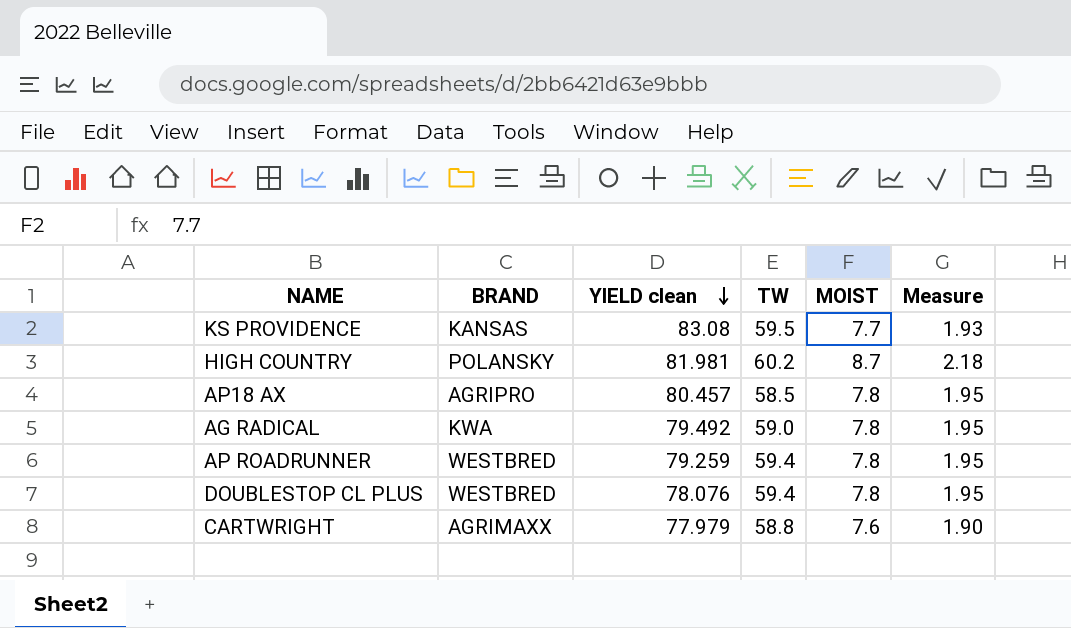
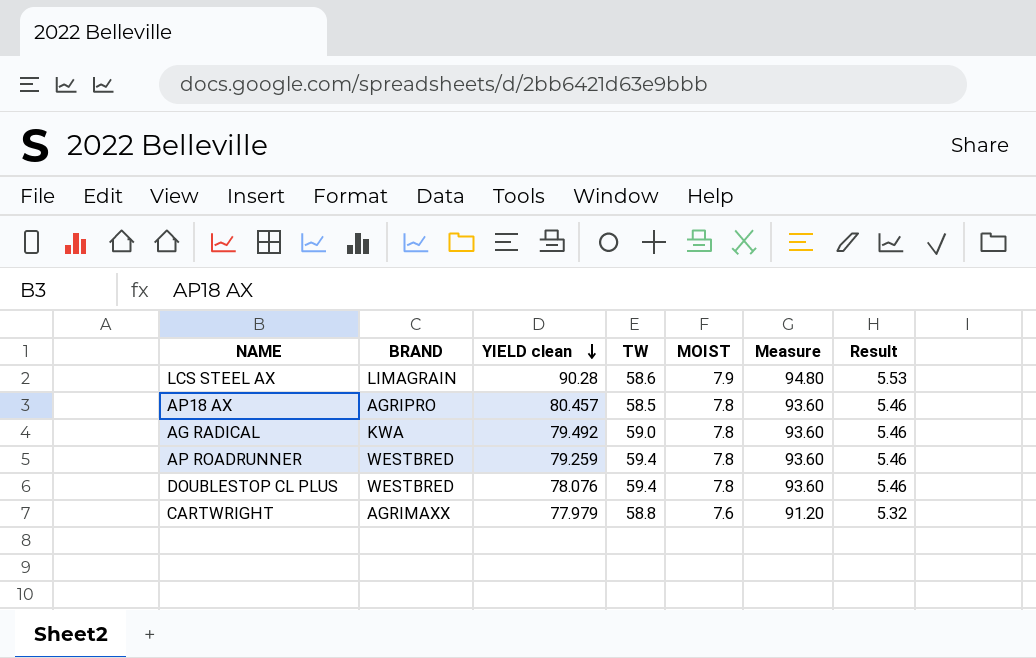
column Measure | formula: [MOIST] * 0.25 -> [MOIST] * 12
column Result | formula: none -> [MOIST] * 0.7
row KS PROVIDENCE: KANSAS | 83.08 | 59.5 | 7.7 | 1.93 -> none
row HIGH COUNTRY: POLANSKY | 81.981 | 60.2 | 8.7 | 2.18 -> none
row LCS STEEL AX: none -> LIMAGRAIN | 90.28 | 58.6 | 7.9 | 94.80 | 5.53

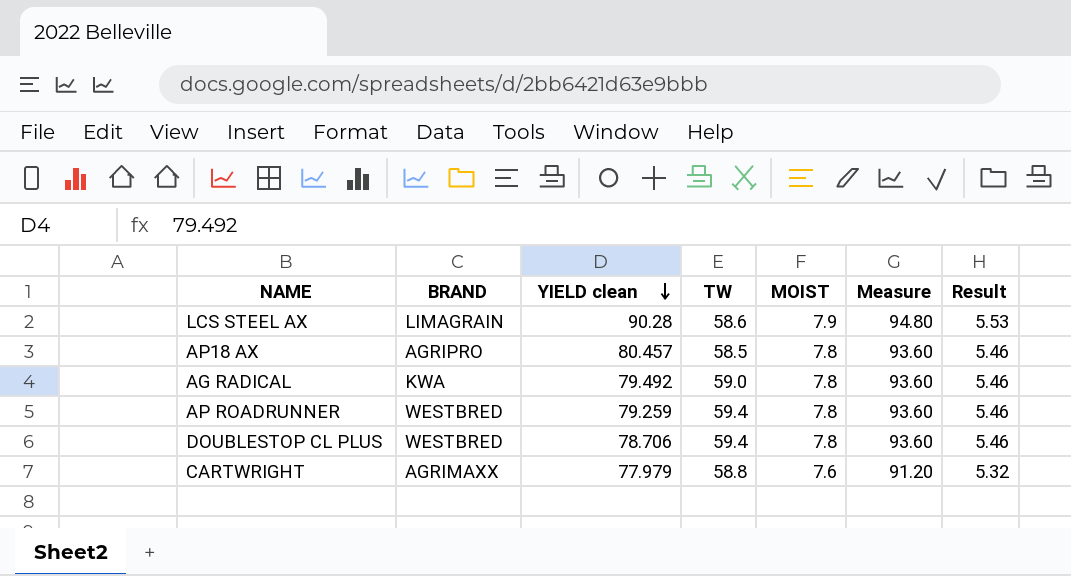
DOUBLESTOP CL PLUS | YIELD clean: 78.076 -> 78.706

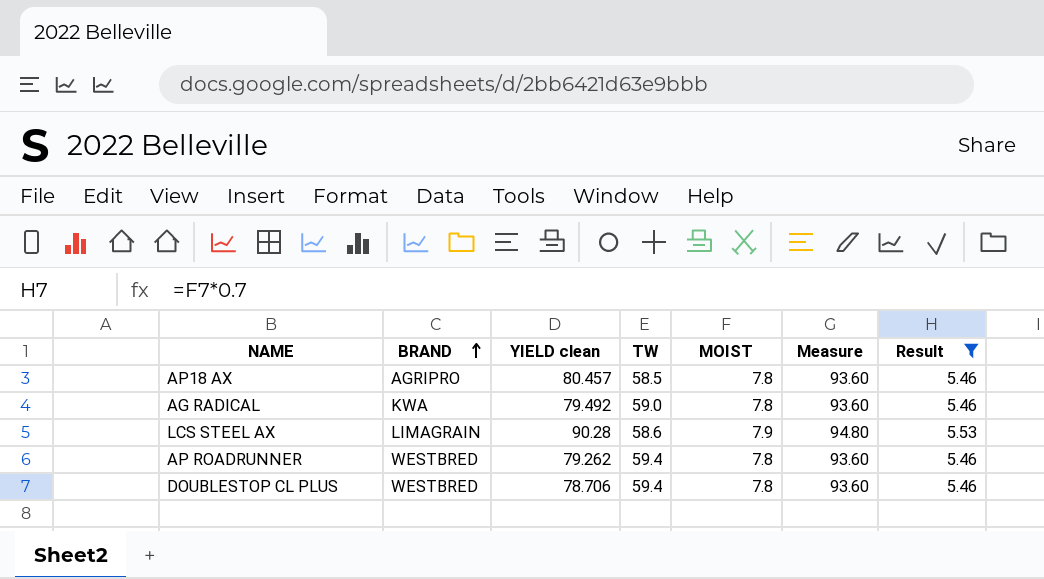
filter: none -> Result != 5.32
row order: YIELD clean descending -> BRAND ascending
AP ROADRUNNER | YIELD clean: 79.259 -> 79.262

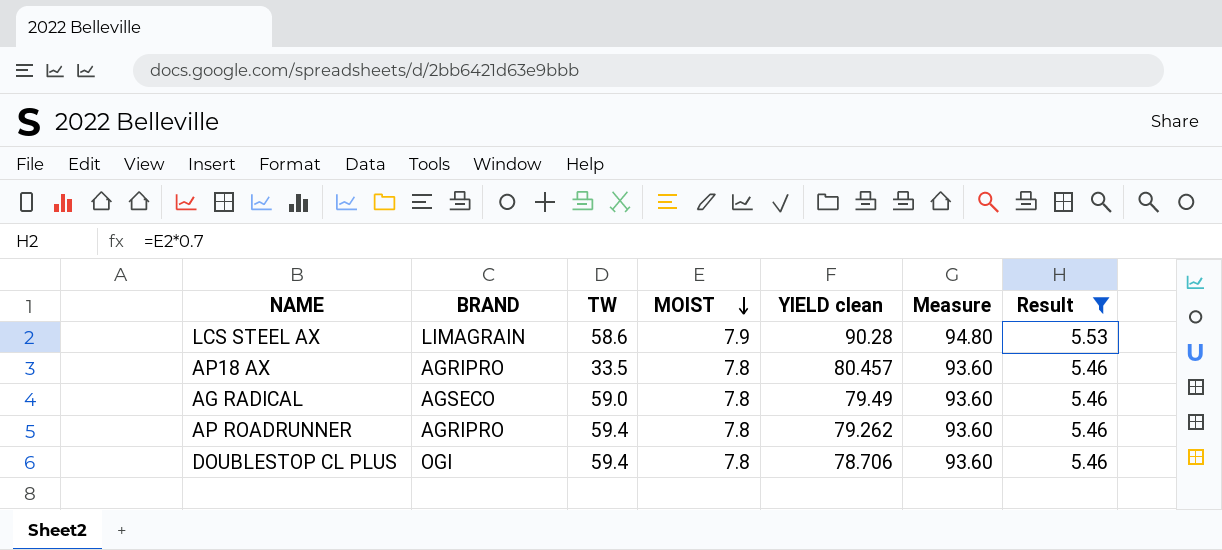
row order: BRAND ascending -> MOIST descending
column YIELD clean | position: 3 -> 5
AP18 AX | TW: 58.5 -> 33.5
AG RADICAL | BRAND: KWA -> AGSECO
AG RADICAL | YIELD clean: 79.492 -> 79.49
AP ROADRUNNER | BRAND: WESTBRED -> AGRIPRO
DOUBLESTOP CL PLUS | BRAND: WESTBRED -> OGI

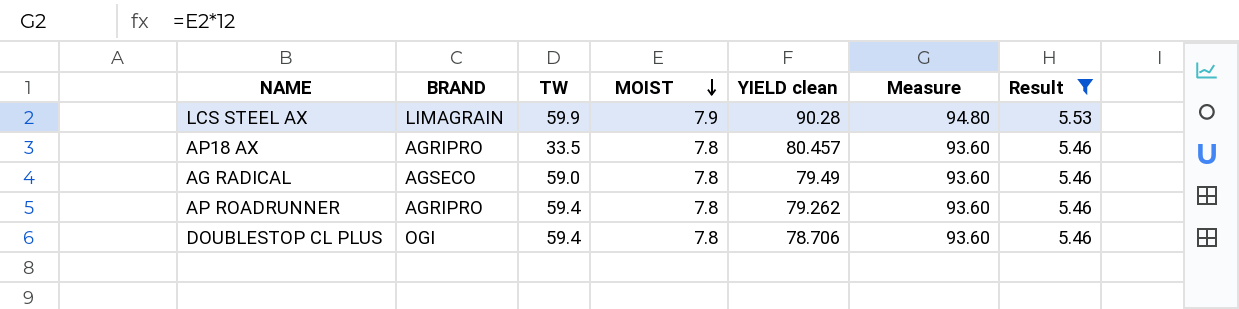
LCS STEEL AX | TW: 58.6 -> 59.9

